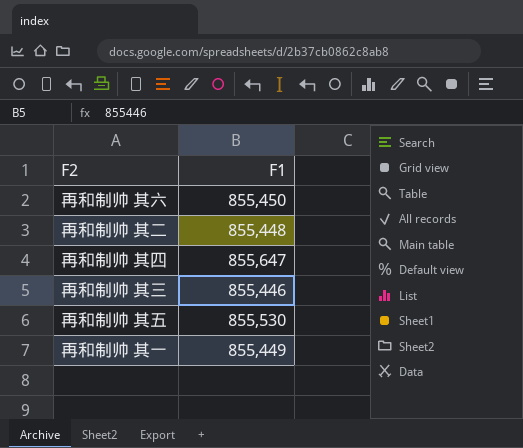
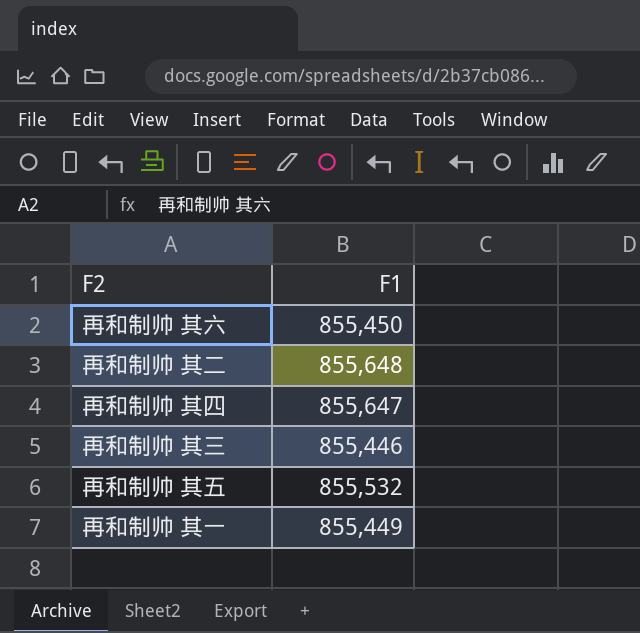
再和制帅 其二 | F1: 855,448 -> 855,648
再和制帅 其五 | F1: 855,530 -> 855,532

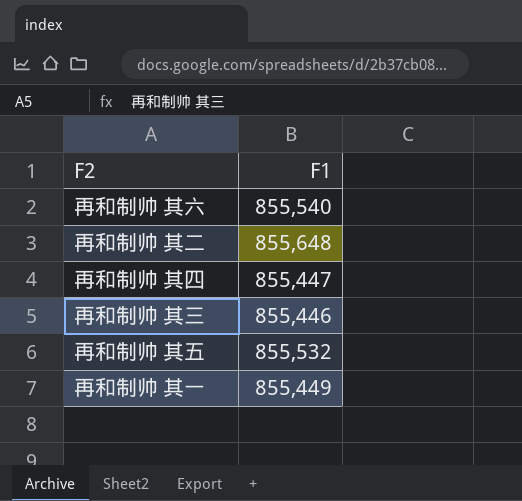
再和制帅 其六 | F1: 855,450 -> 855,540
再和制帅 其四 | F1: 855,647 -> 855,447

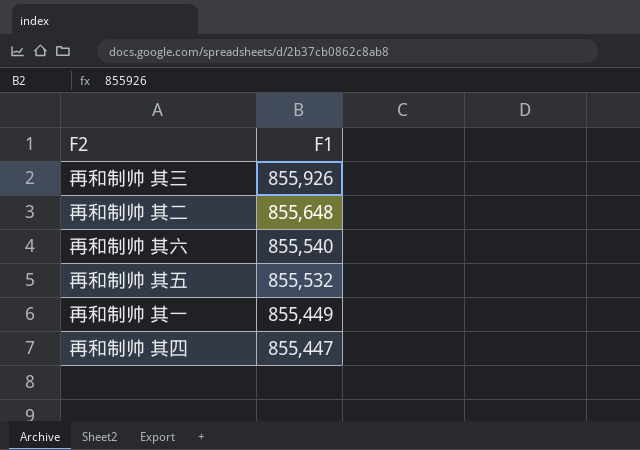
row order: none -> F1 descending
再和制帅 其三 | F1: 855,446 -> 855,926

